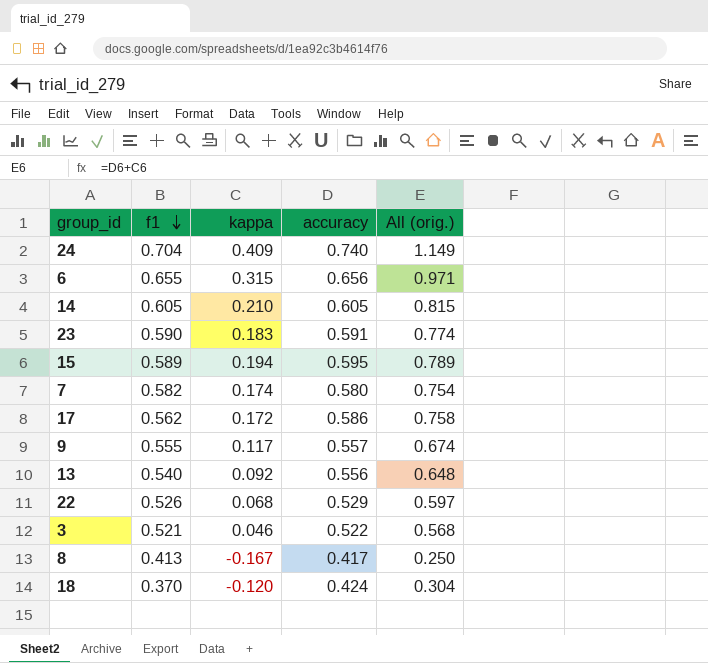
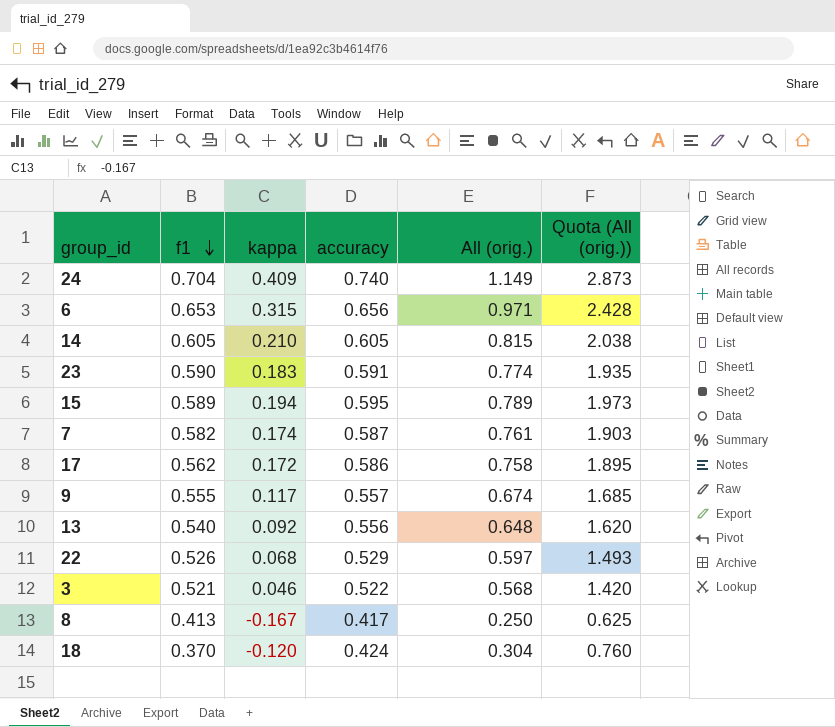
column Quota (All (orig.)) | formula: none -> [All (orig.)] * 2.5
6 | f1: 0.655 -> 0.653
7 | accuracy: 0.580 -> 0.587
7 | All (orig.): 0.754 -> 0.761

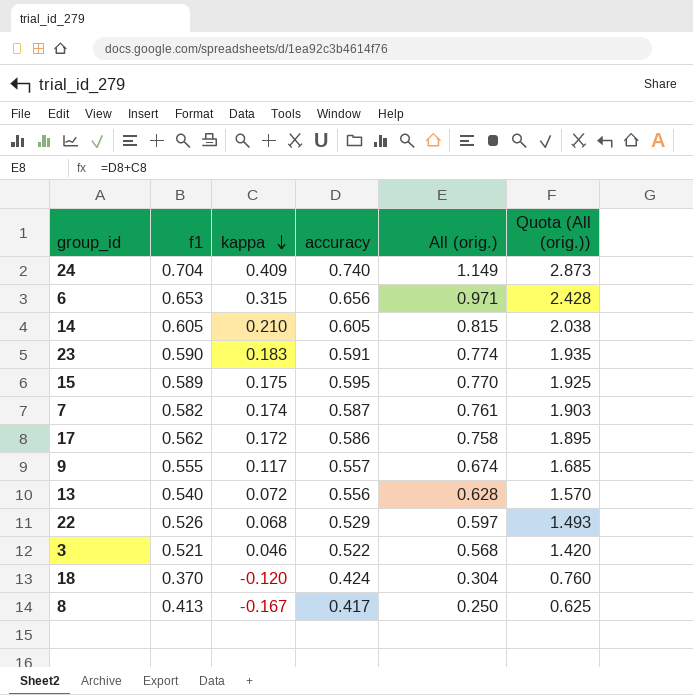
row order: f1 descending -> kappa descending
15 | kappa: 0.194 -> 0.175
15 | All (orig.): 0.789 -> 0.770
15 | Quota (All (orig.)): 1.973 -> 1.925
13 | kappa: 0.092 -> 0.072
13 | All (orig.): 0.648 -> 0.628
13 | Quota (All (orig.)): 1.620 -> 1.570

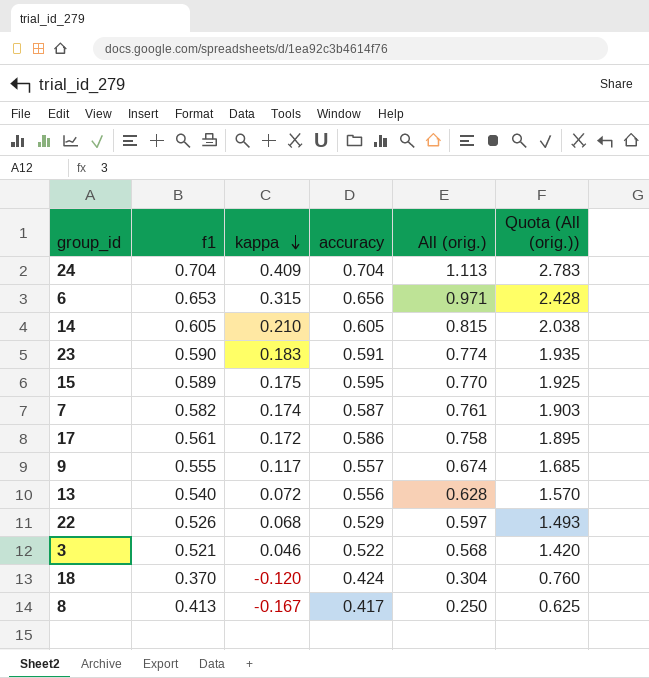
24 | accuracy: 0.740 -> 0.704
24 | All (orig.): 1.149 -> 1.113
24 | Quota (All (orig.)): 2.873 -> 2.783
17 | f1: 0.562 -> 0.561

